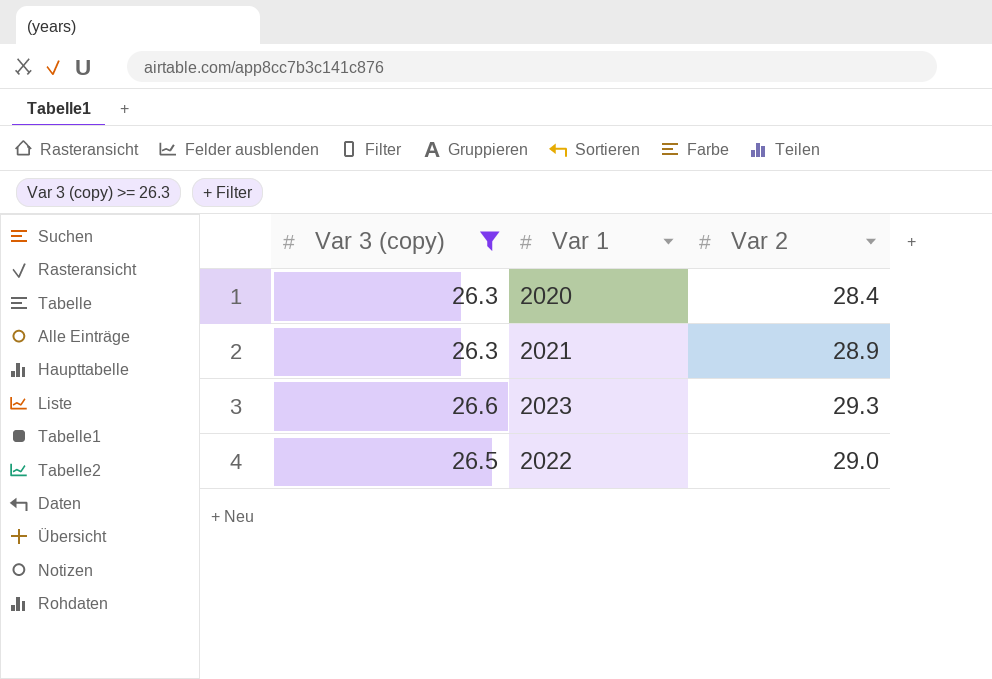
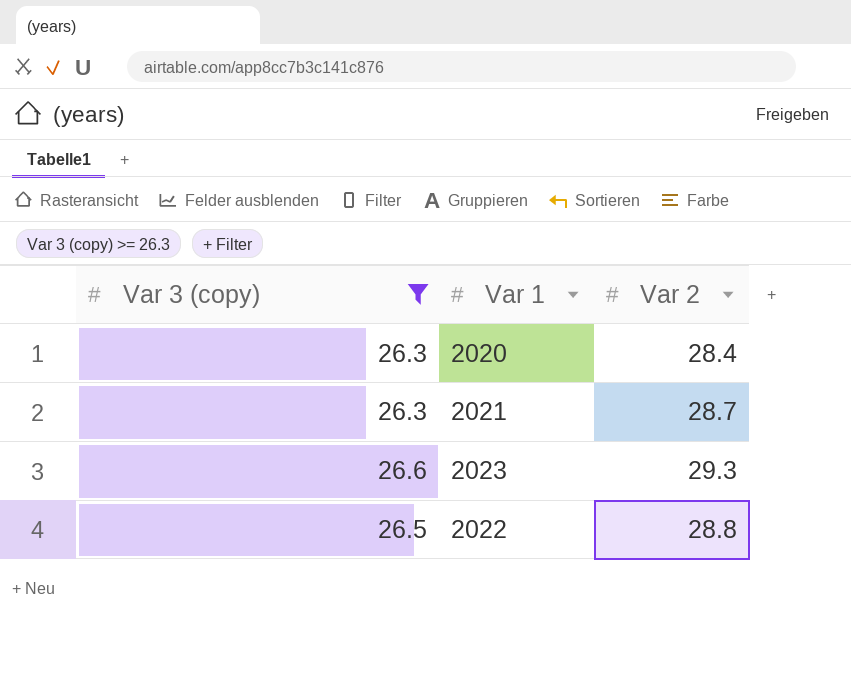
2021 | Var 2: 28.9 -> 28.7
2022 | Var 2: 29.0 -> 28.8

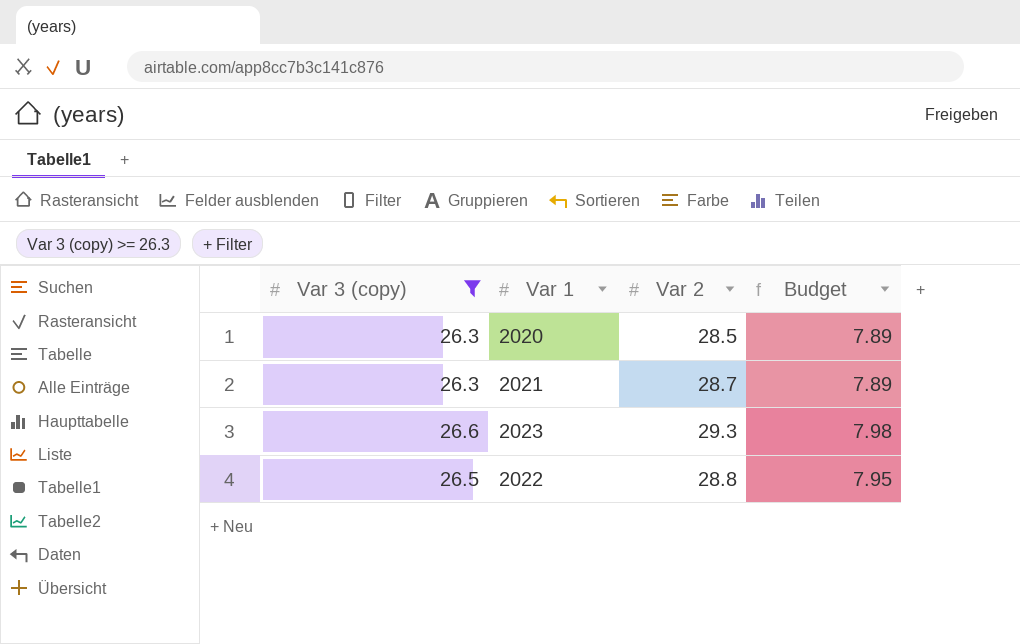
column Budget | formula: none -> [Var 3 (copy)] * 0.3
2020 | Var 2: 28.4 -> 28.5

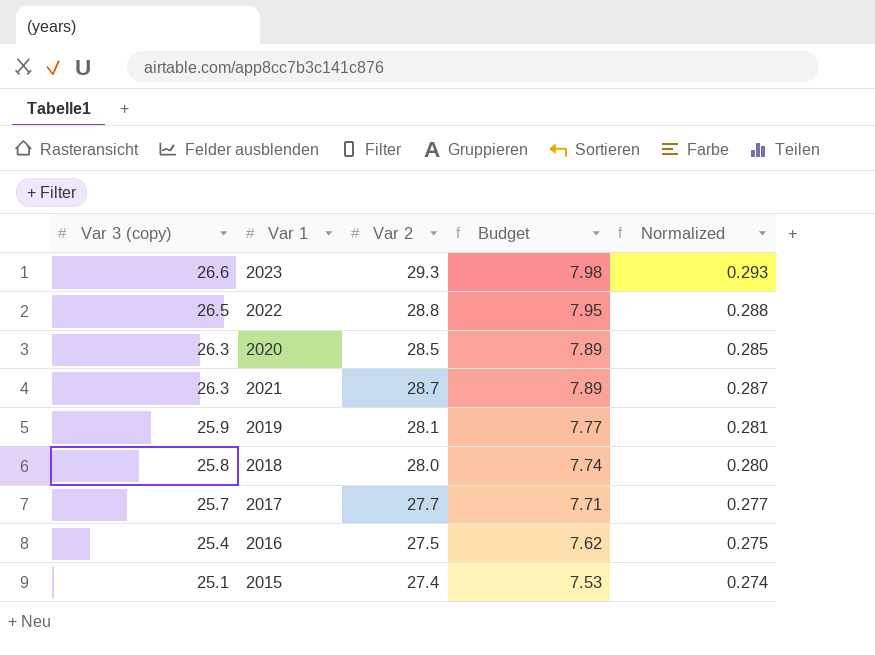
filter: Var 3 (copy) >= 26.3 -> none
row order: none -> Var 3 (copy) descending
column Normalized | formula: none -> [Var 2] * 0.01

